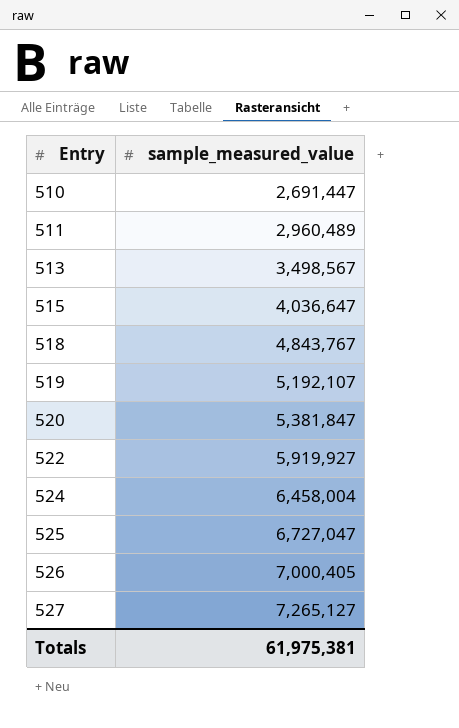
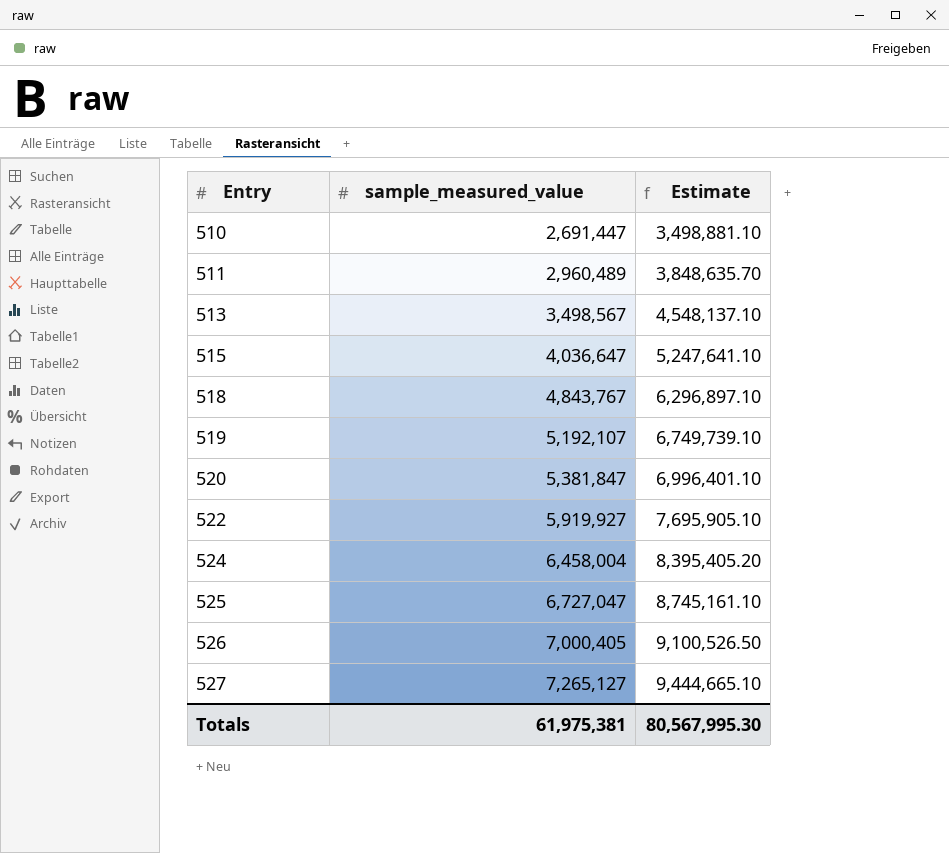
column Estimate | formula: none -> [sample_measured_value] * 1.3

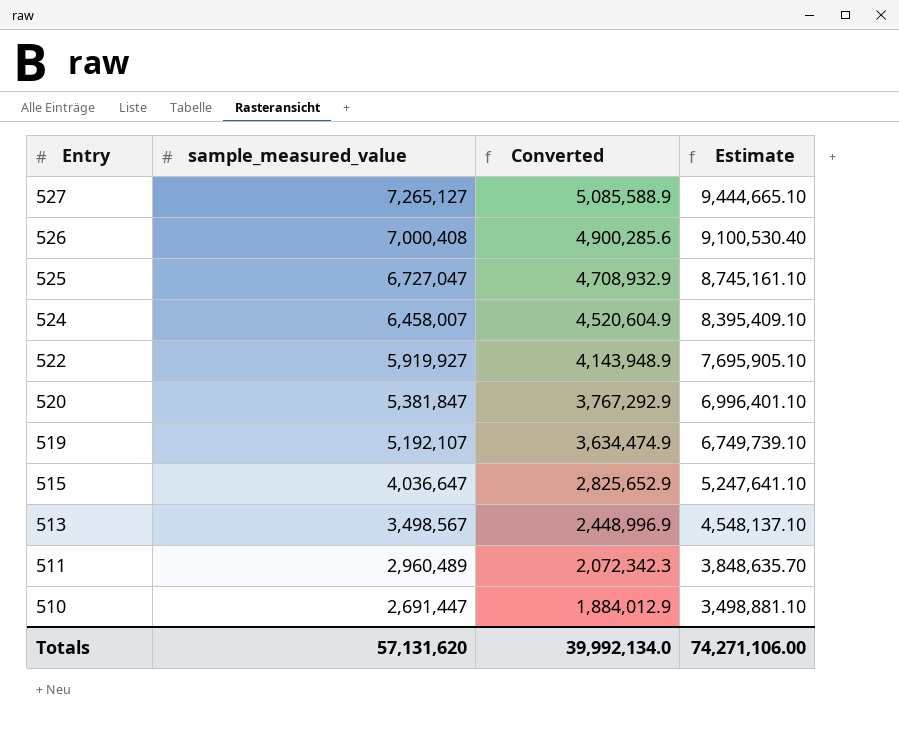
row order: Entry ascending -> Entry descending
column Converted | formula: none -> [sample_measured_value] * 0.7
row 518: 4,843,767 | 6,296,897.10 -> none
526 | sample_measured_value: 7,000,405 -> 7,000,408
526 | Estimate: 9,100,526.50 -> 9,100,530.40
524 | sample_measured_value: 6,458,004 -> 6,458,007
524 | Estimate: 8,395,405.20 -> 8,395,409.10
Totals | sample_measured_value: 61,975,381 -> 57,131,620
Totals | Estimate: 80,567,995.30 -> 74,271,106.00

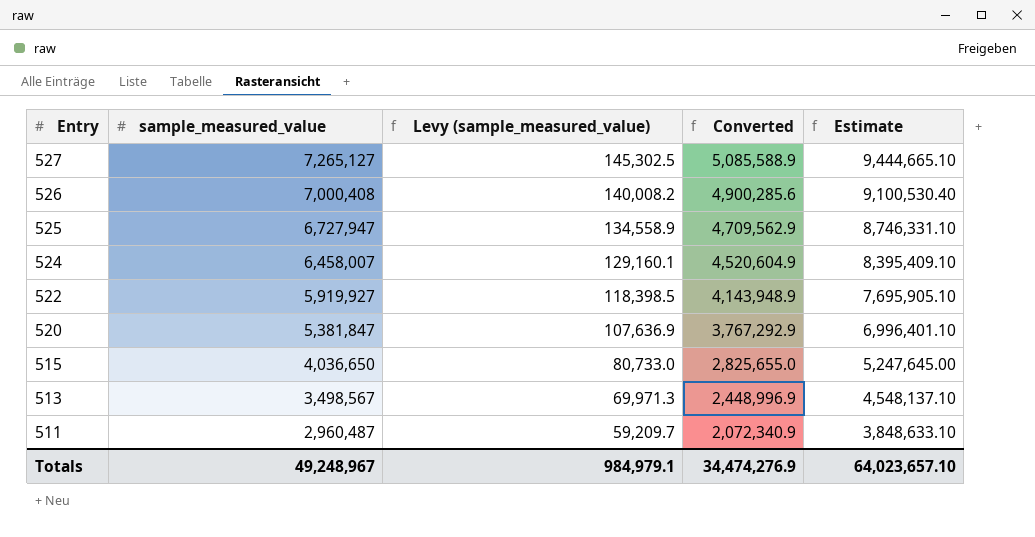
column Levy (sample_measured_value) | formula: none -> [sample_measured_value] * 0.02
row 519: 5,192,107 | 3,634,474.9 | 6,749,739.10 -> none
row 510: 2,691,447 | 1,884,012.9 | 3,498,881.10 -> none
525 | sample_measured_value: 6,727,047 -> 6,727,947
525 | Converted: 4,708,932.9 -> 4,709,562.9
525 | Estimate: 8,745,161.10 -> 8,746,331.10
515 | sample_measured_value: 4,036,647 -> 4,036,650
515 | Converted: 2,825,652.9 -> 2,825,655.0
515 | Estimate: 5,247,641.10 -> 5,247,645.00
511 | sample_measured_value: 2,960,489 -> 2,960,487
511 | Converted: 2,072,342.3 -> 2,072,340.9
511 | Estimate: 3,848,635.70 -> 3,848,633.10
Totals | sample_measured_value: 57,131,620 -> 49,248,967
Totals | Converted: 39,992,134.0 -> 34,474,276.9
Totals | Estimate: 74,271,106.00 -> 64,023,657.10

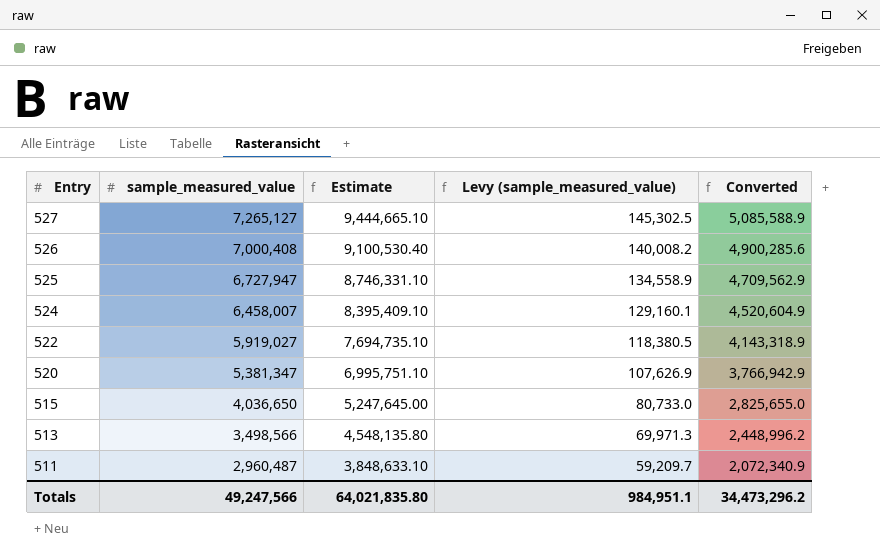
column Estimate | position: 5 -> 3
522 | sample_measured_value: 5,919,927 -> 5,919,027
522 | Estimate: 7,695,905.10 -> 7,694,735.10
522 | Levy (sample_measured_value): 118,398.5 -> 118,380.5
522 | Converted: 4,143,948.9 -> 4,143,318.9
520 | sample_measured_value: 5,381,847 -> 5,381,347
520 | Estimate: 6,996,401.10 -> 6,995,751.10
520 | Levy (sample_measured_value): 107,636.9 -> 107,626.9
520 | Converted: 3,767,292.9 -> 3,766,942.9
513 | sample_measured_value: 3,498,567 -> 3,498,566
513 | Estimate: 4,548,137.10 -> 4,548,135.80
513 | Converted: 2,448,996.9 -> 2,448,996.2
Totals | sample_measured_value: 49,248,967 -> 49,247,566
Totals | Estimate: 64,023,657.10 -> 64,021,835.80
Totals | Levy (sample_measured_value): 984,979.1 -> 984,951.1
Totals | Converted: 34,474,276.9 -> 34,473,296.2

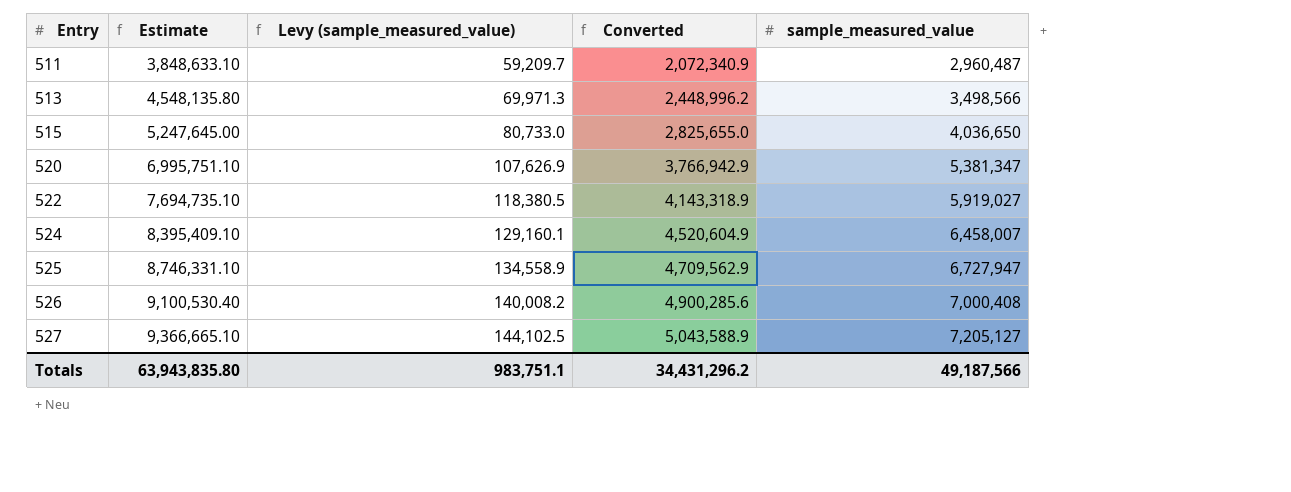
row order: Entry descending -> Entry ascending
column sample_measured_value | position: 2 -> 5
527 | Estimate: 9,444,665.10 -> 9,366,665.10
527 | Levy (sample_measured_value): 145,302.5 -> 144,102.5
527 | Converted: 5,085,588.9 -> 5,043,588.9
527 | sample_measured_value: 7,265,127 -> 7,205,127
Totals | Estimate: 64,021,835.80 -> 63,943,835.80
Totals | Levy (sample_measured_value): 984,951.1 -> 983,751.1
Totals | Converted: 34,473,296.2 -> 34,431,296.2
Totals | sample_measured_value: 49,247,566 -> 49,187,566

